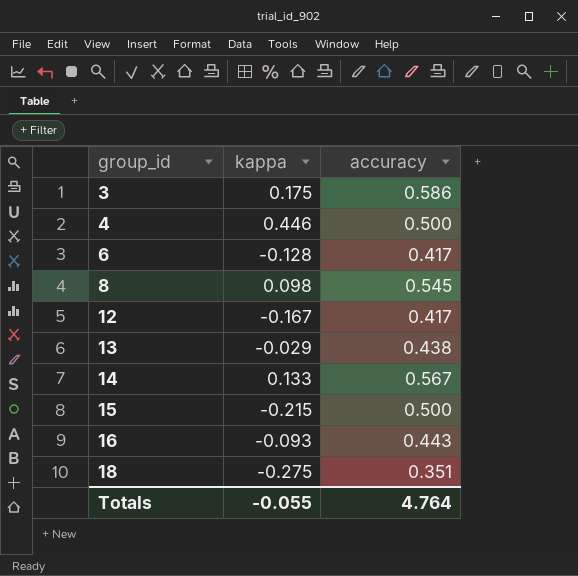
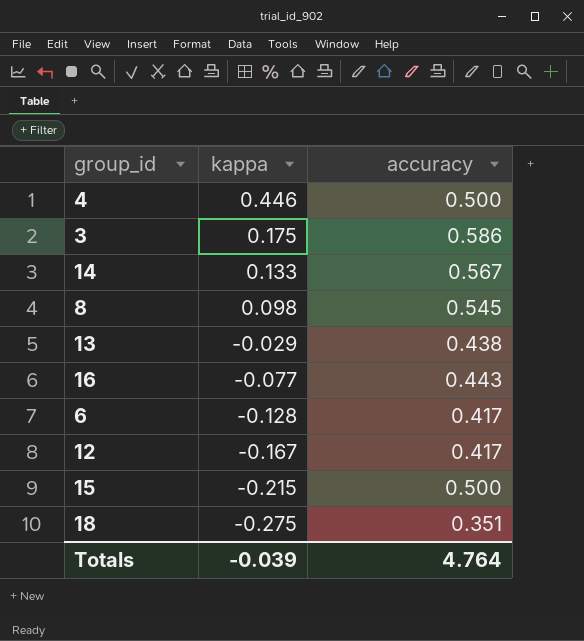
row order: group_id ascending -> kappa descending
16 | kappa: -0.093 -> -0.077
Totals | kappa: -0.055 -> -0.039

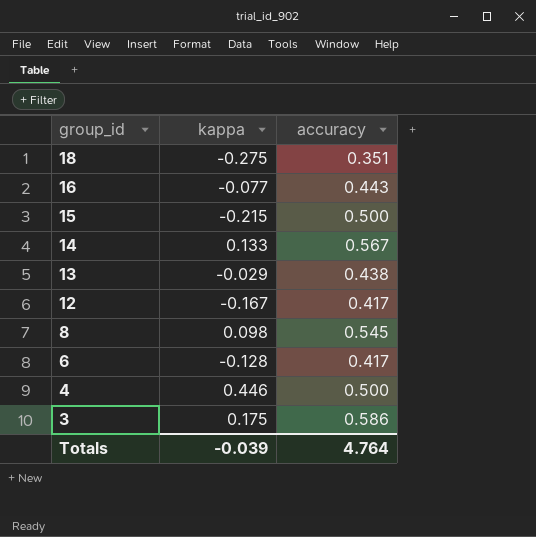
row order: kappa descending -> group_id descending

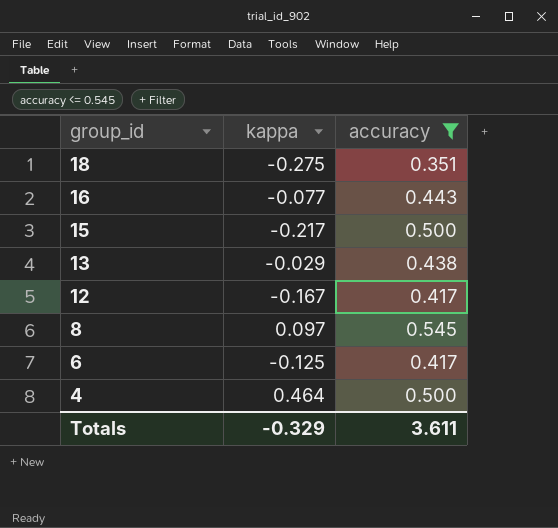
filter: none -> accuracy <= 0.545
15 | kappa: -0.215 -> -0.217
8 | kappa: 0.098 -> 0.097
6 | kappa: -0.128 -> -0.125
4 | kappa: 0.446 -> 0.464
Totals | kappa: -0.039 -> -0.329
Totals | accuracy: 4.764 -> 3.611

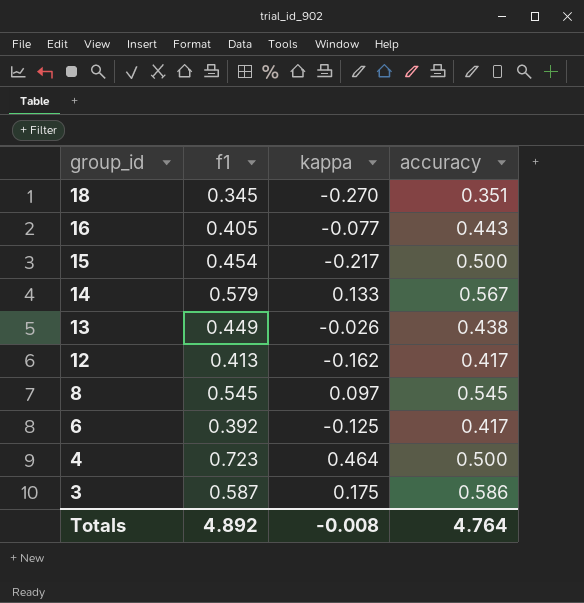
filter: accuracy <= 0.545 -> none
column f1 | position: none -> 2
18 | kappa: -0.275 -> -0.270
13 | kappa: -0.029 -> -0.026
12 | kappa: -0.167 -> -0.162
Totals | kappa: -0.329 -> -0.008
Totals | accuracy: 3.611 -> 4.764

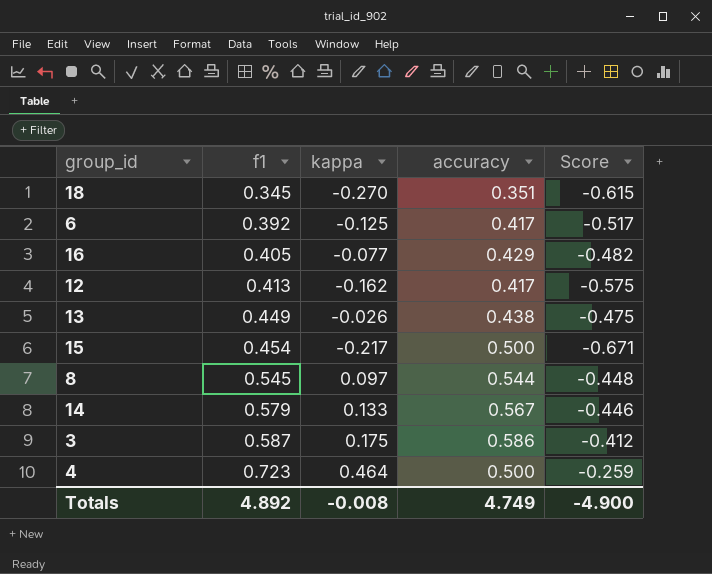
row order: group_id descending -> f1 ascending
column Score | formula: none -> [kappa] - [f1]
16 | accuracy: 0.443 -> 0.429
8 | accuracy: 0.545 -> 0.544
Totals | accuracy: 4.764 -> 4.749

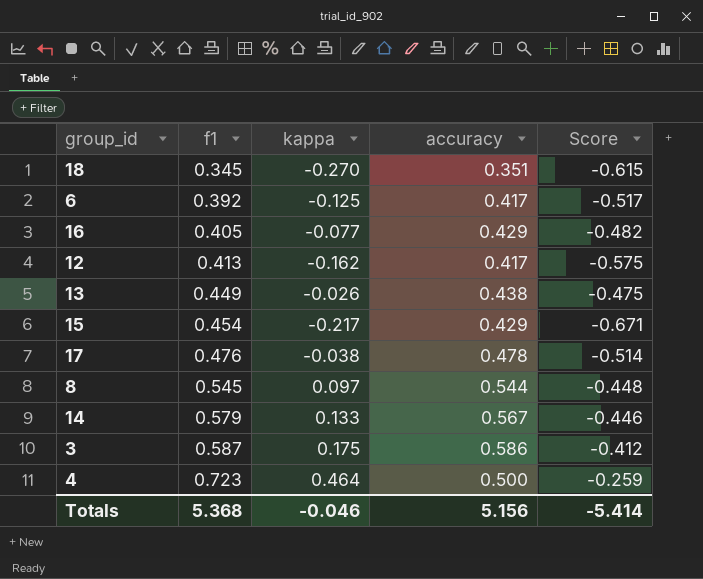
15 | accuracy: 0.500 -> 0.429
row 17: none -> 0.476 | -0.038 | 0.478 | -0.514
Totals | f1: 4.892 -> 5.368
Totals | kappa: -0.008 -> -0.046
Totals | accuracy: 4.749 -> 5.156
Totals | Score: -4.900 -> -5.414

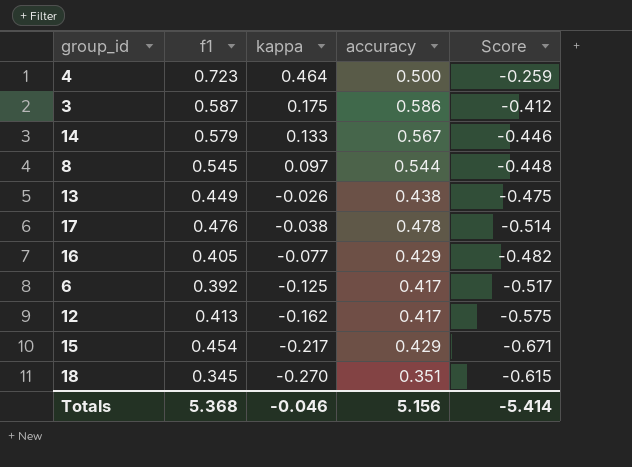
row order: f1 ascending -> kappa descending

